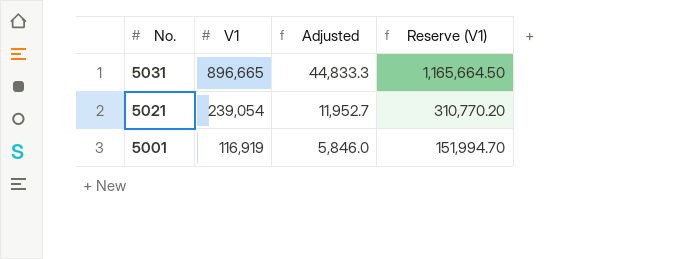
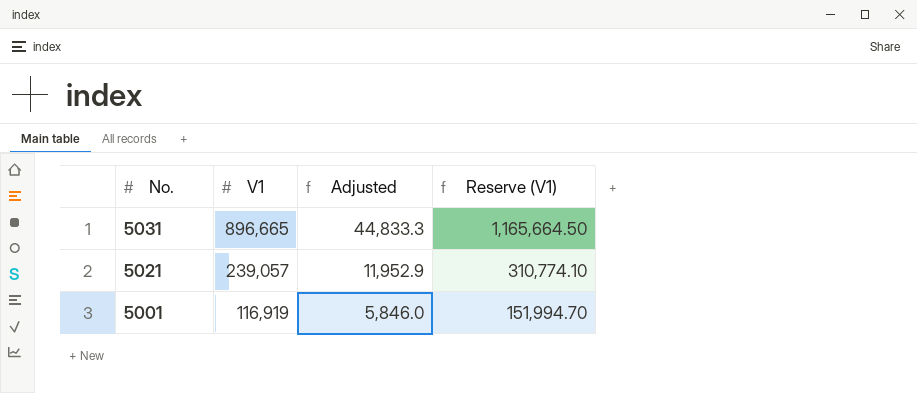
5021 | V1: 239,054 -> 239,057
5021 | Adjusted: 11,952.7 -> 11,952.9
5021 | Reserve (V1): 310,770.20 -> 310,774.10

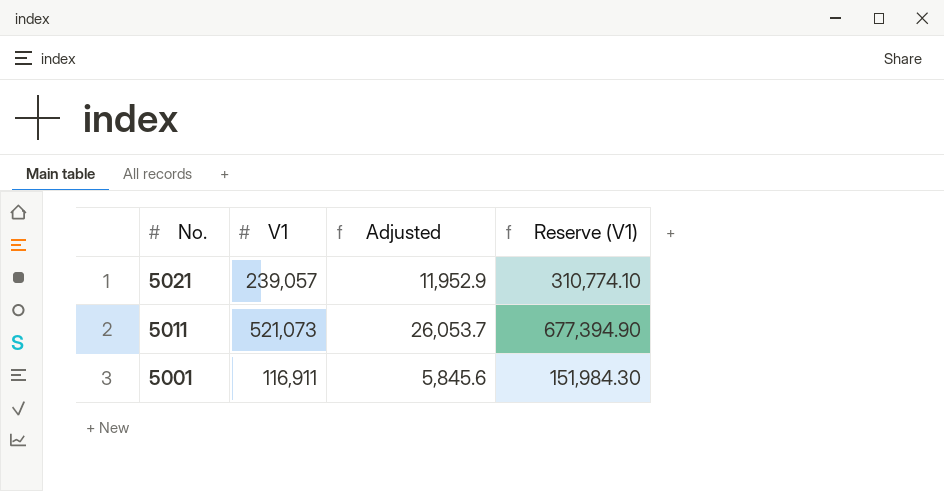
row 5031: 896,665 | 44,833.3 | 1,165,664.50 -> none
row 5011: none -> 521,073 | 26,053.7 | 677,394.90
5001 | V1: 116,919 -> 116,911
5001 | Adjusted: 5,846.0 -> 5,845.6
5001 | Reserve (V1): 151,994.70 -> 151,984.30

